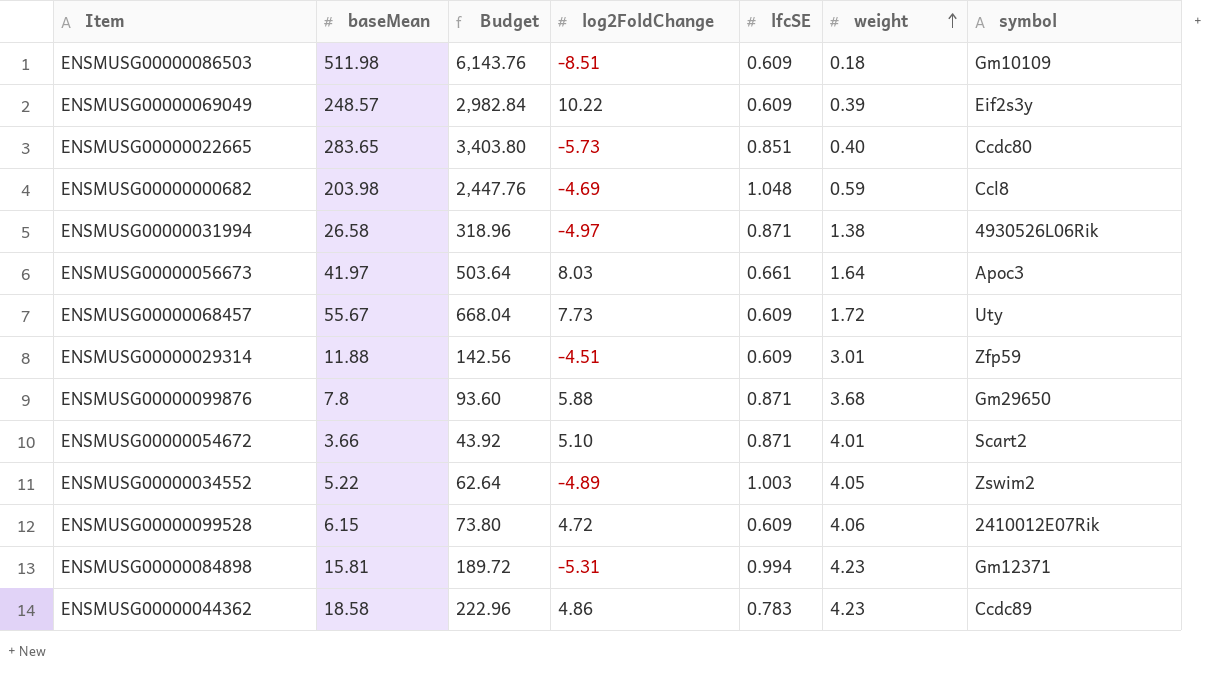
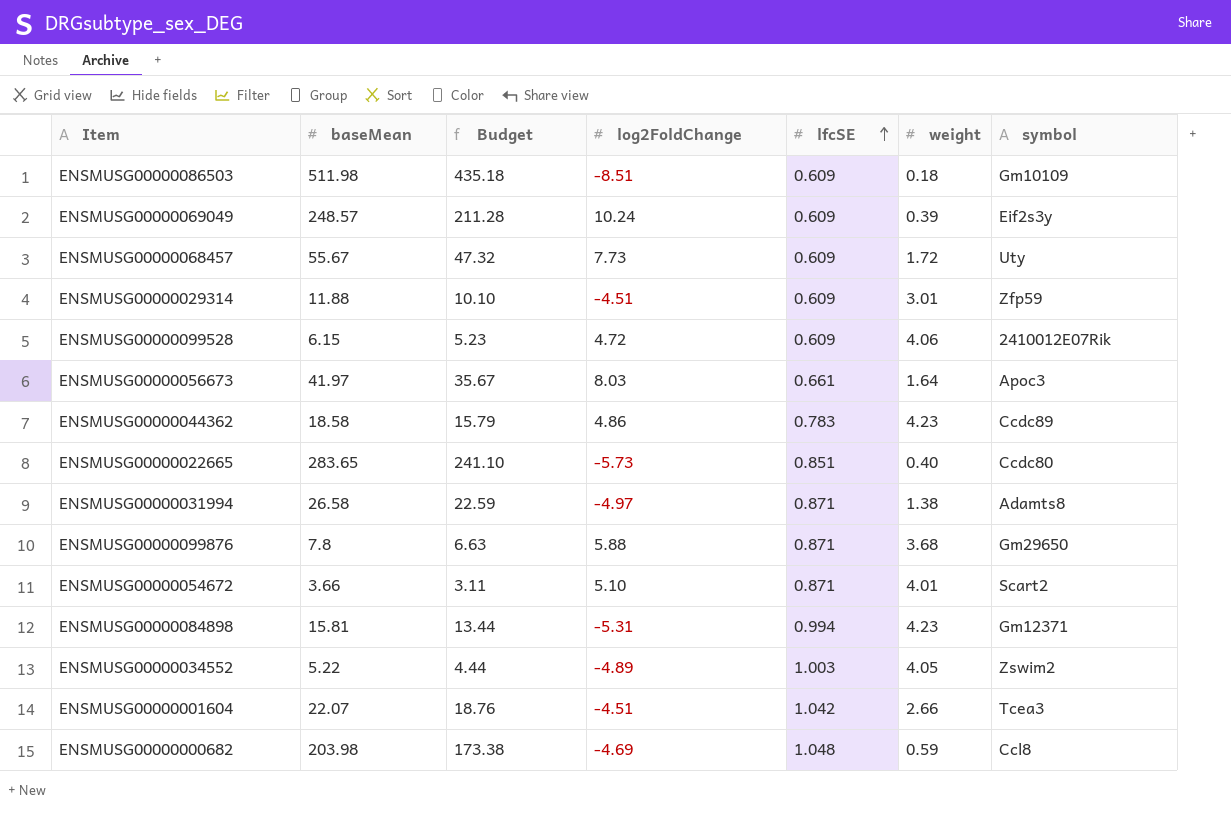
row order: weight ascending -> lfcSE ascending
column Budget | formula: [baseMean] * 12 -> [baseMean] * 0.85
ENSMUSG00000069049 | log2FoldChange: 10.22 -> 10.24
ENSMUSG00000031994 | symbol: 4930526L06Rik -> Adamts8
row ENSMUSG00000001604: none -> 22.07 | 18.76 | -4.51 | 1.042 | 2.66 | Tcea3

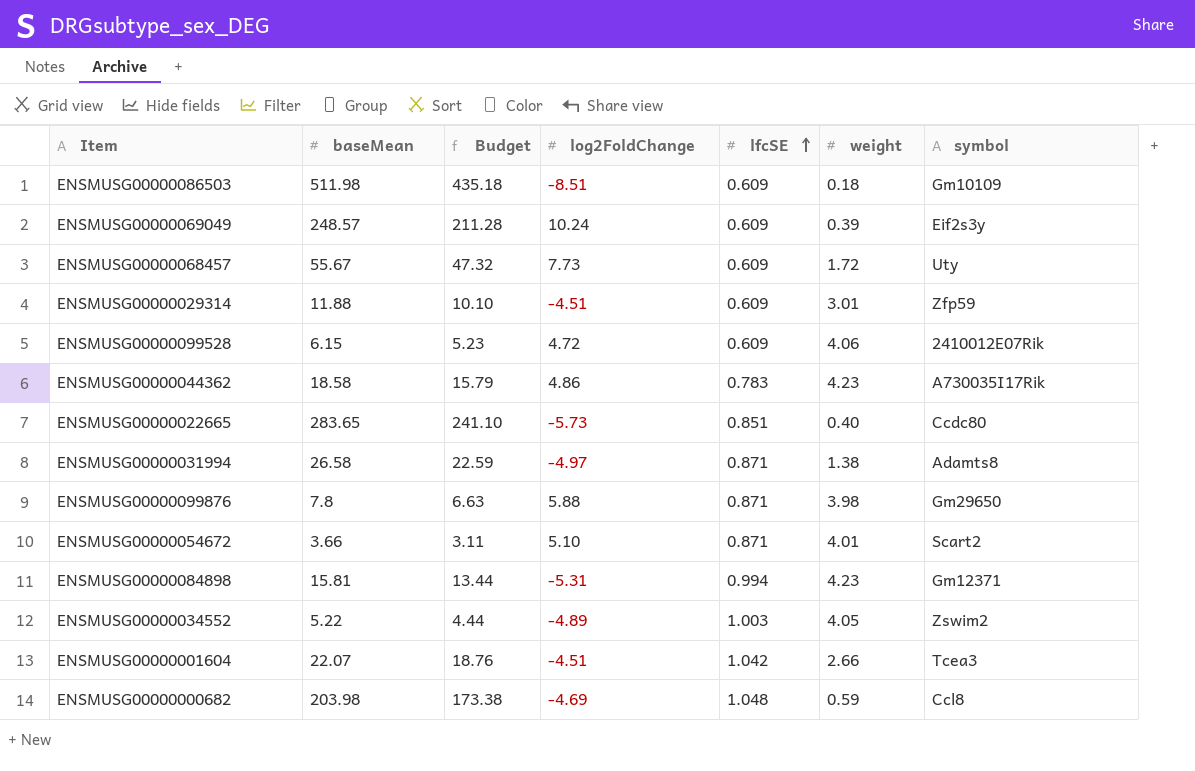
row ENSMUSG00000056673: 41.97 | 35.67 | 8.03 | 0.661 | 1.64 | Apoc3 -> none
ENSMUSG00000044362 | symbol: Ccdc89 -> A730035I17Rik
ENSMUSG00000099876 | weight: 3.68 -> 3.98

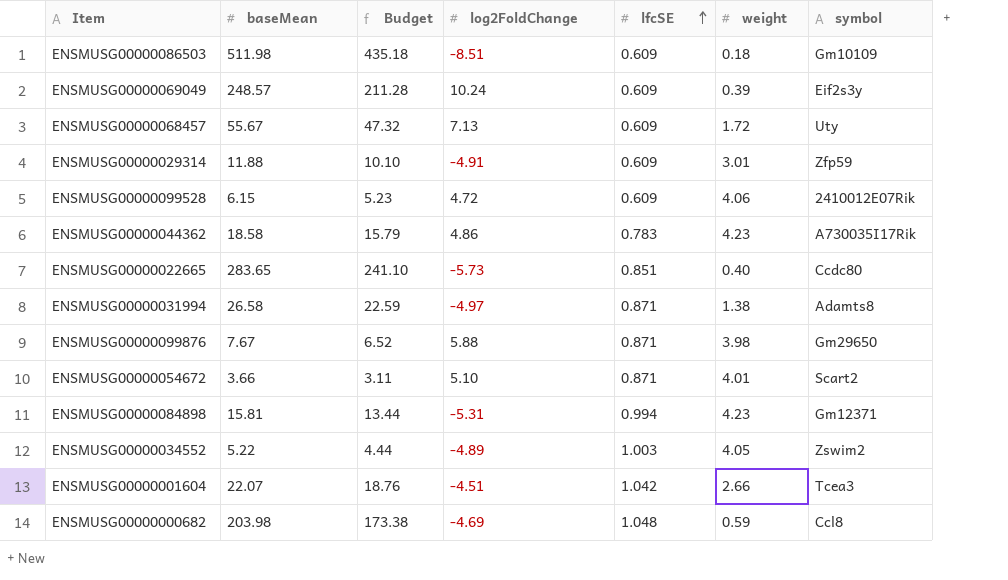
ENSMUSG00000068457 | log2FoldChange: 7.73 -> 7.13
ENSMUSG00000029314 | log2FoldChange: -4.51 -> -4.91
ENSMUSG00000099876 | baseMean: 7.8 -> 7.67
ENSMUSG00000099876 | Budget: 6.63 -> 6.52

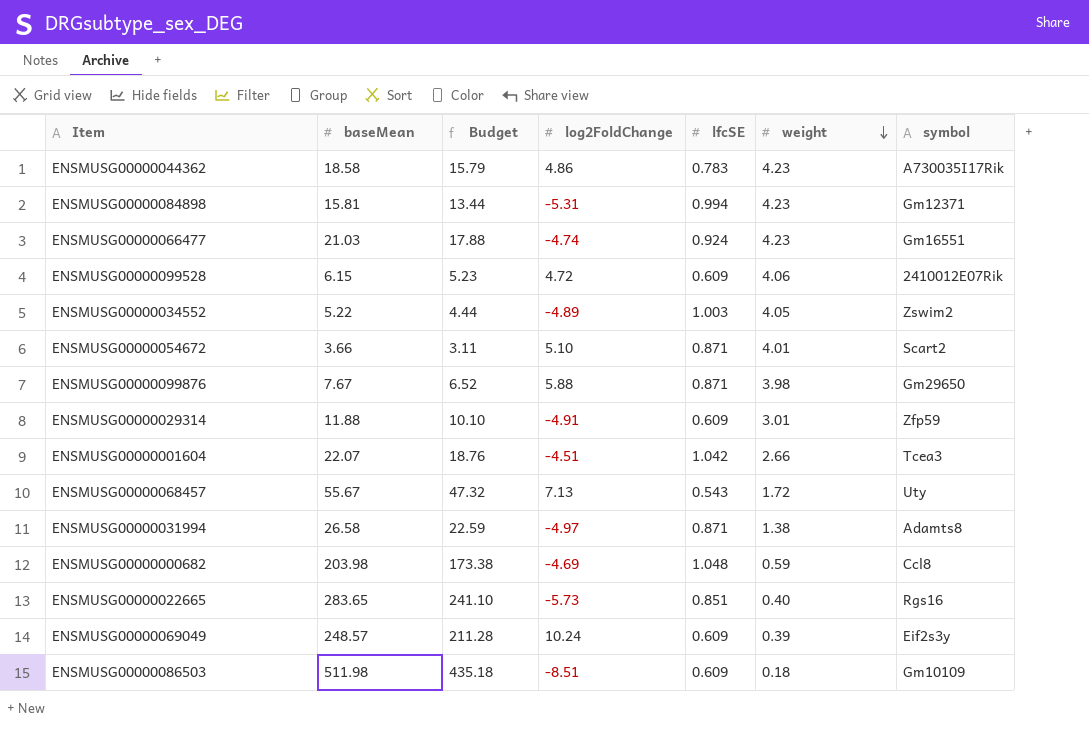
row order: lfcSE ascending -> weight descending
row ENSMUSG00000066477: none -> 21.03 | 17.88 | -4.74 | 0.924 | 4.23 | Gm16551
ENSMUSG00000068457 | lfcSE: 0.609 -> 0.543
ENSMUSG00000022665 | symbol: Ccdc80 -> Rgs16

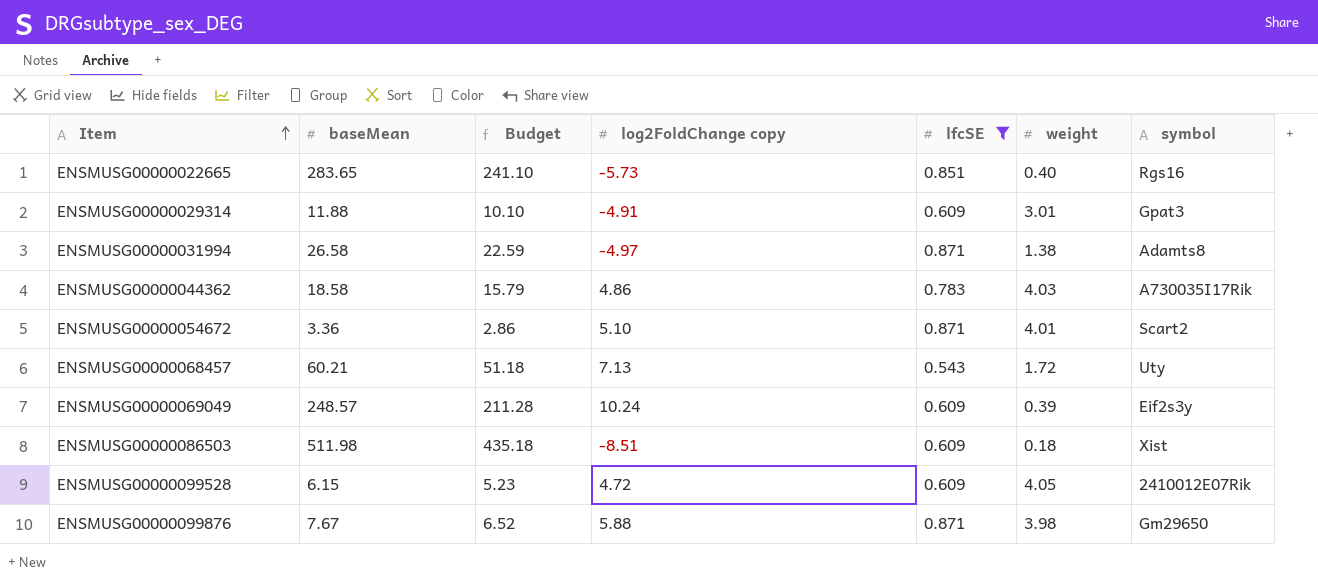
filter: none -> lfcSE <= 0.871
row order: weight descending -> Item ascending
column name: log2FoldChange -> log2FoldChange copy
ENSMUSG00000029314 | symbol: Zfp59 -> Gpat3
ENSMUSG00000044362 | weight: 4.23 -> 4.03
ENSMUSG00000054672 | baseMean: 3.66 -> 3.36
ENSMUSG00000054672 | Budget: 3.11 -> 2.86
ENSMUSG00000068457 | baseMean: 55.67 -> 60.21
ENSMUSG00000068457 | Budget: 47.32 -> 51.18
ENSMUSG00000086503 | symbol: Gm10109 -> Xist
ENSMUSG00000099528 | weight: 4.06 -> 4.05

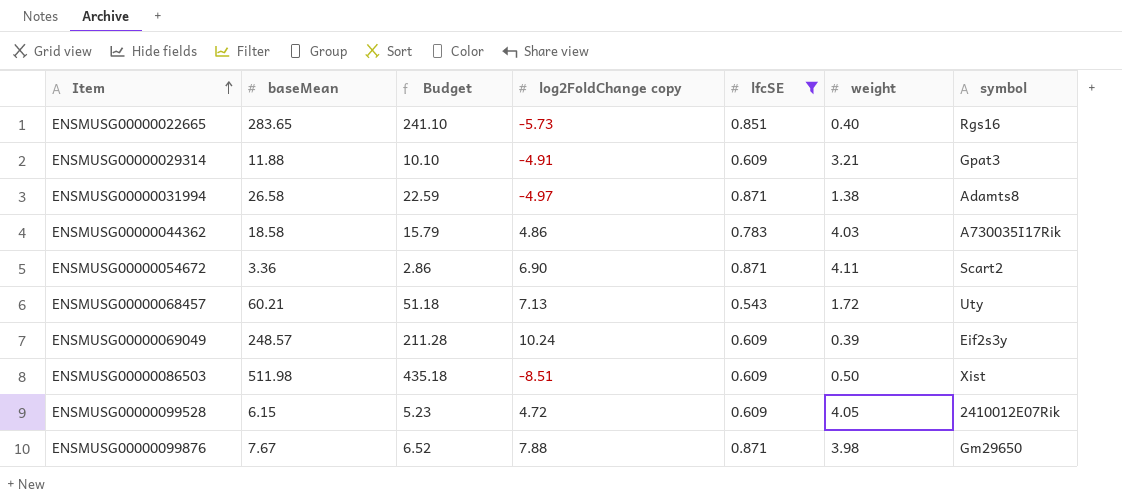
ENSMUSG00000029314 | weight: 3.01 -> 3.21
ENSMUSG00000054672 | log2FoldChange copy: 5.10 -> 6.90
ENSMUSG00000054672 | weight: 4.01 -> 4.11
ENSMUSG00000086503 | weight: 0.18 -> 0.50
ENSMUSG00000099876 | log2FoldChange copy: 5.88 -> 7.88

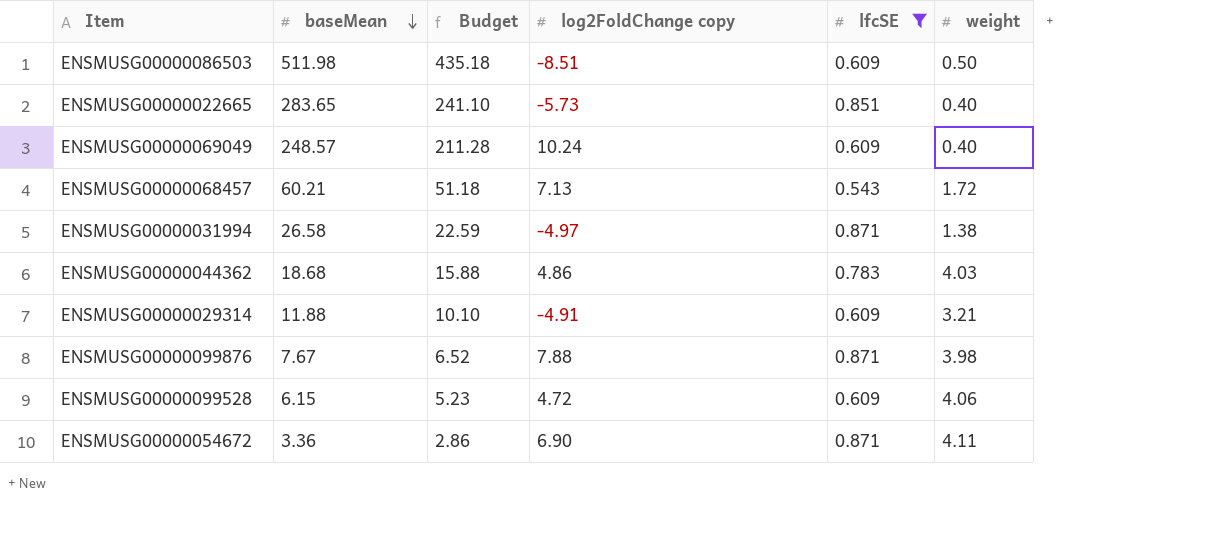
row order: Item ascending -> baseMean descending
column symbol | position: 7 -> none
ENSMUSG00000069049 | weight: 0.39 -> 0.40
ENSMUSG00000044362 | baseMean: 18.58 -> 18.68
ENSMUSG00000044362 | Budget: 15.79 -> 15.88
ENSMUSG00000099528 | weight: 4.05 -> 4.06

